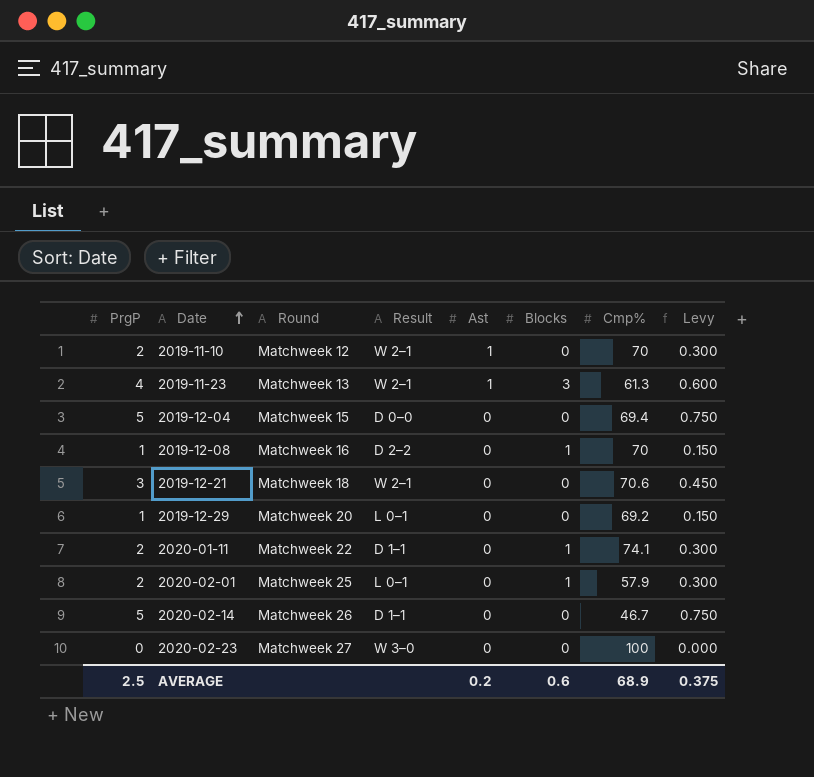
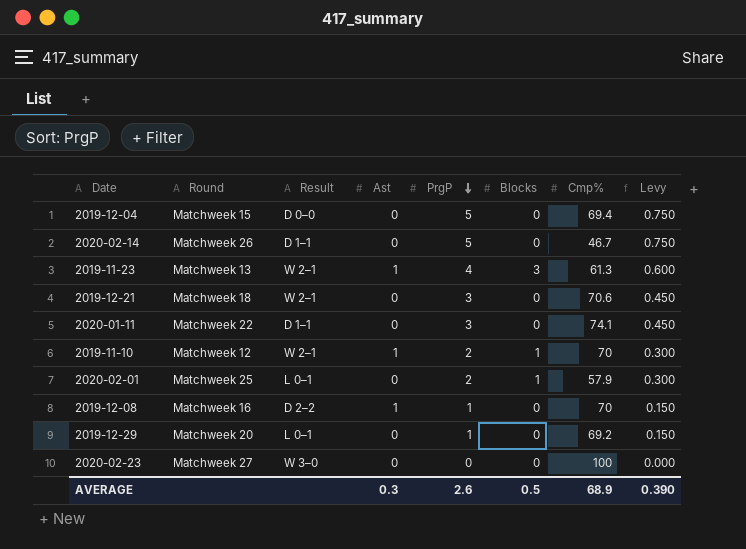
row order: Date ascending -> PrgP descending
column PrgP | position: 1 -> 5
2020-01-11 | PrgP: 2 -> 3
2020-01-11 | Blocks: 1 -> 0
2020-01-11 | Levy: 0.300 -> 0.450
2019-11-10 | Blocks: 0 -> 1
2019-12-08 | Ast: 0 -> 1
2019-12-08 | Blocks: 1 -> 0
AVERAGE | Ast: 0.2 -> 0.3
AVERAGE | PrgP: 2.5 -> 2.6
AVERAGE | Blocks: 0.6 -> 0.5
AVERAGE | Levy: 0.375 -> 0.390

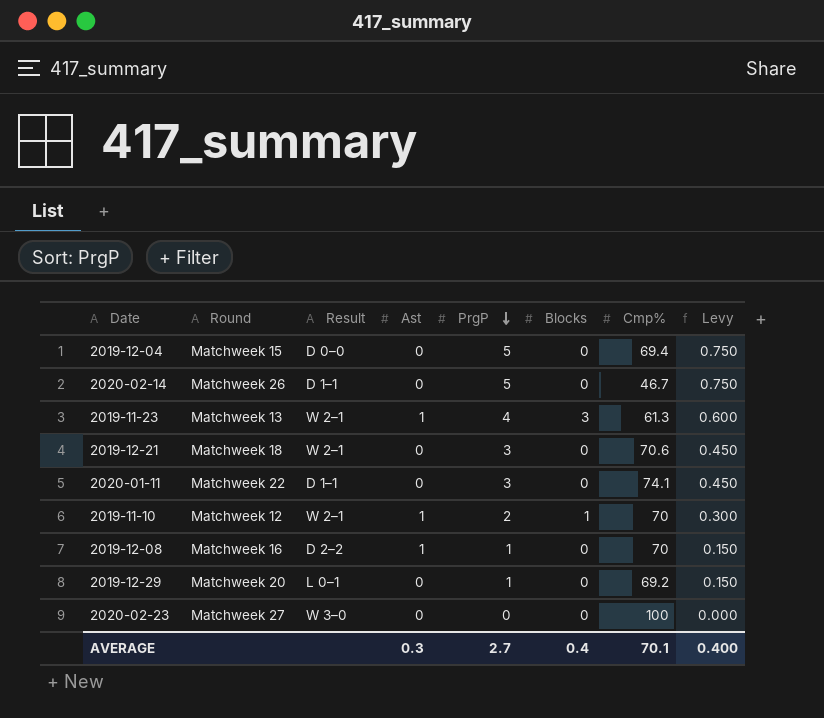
row 2020-02-01: Matchweek 25 | L 0–1 | 0 | 2 | 1 | 57.9 | 0.300 -> none
AVERAGE | PrgP: 2.6 -> 2.7
AVERAGE | Blocks: 0.5 -> 0.4
AVERAGE | Cmp%: 68.9 -> 70.1
AVERAGE | Levy: 0.390 -> 0.400

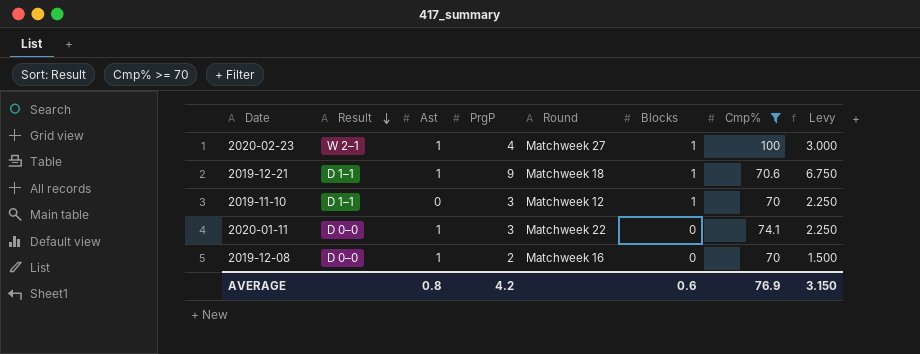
filter: none -> Cmp% >= 70
row order: PrgP descending -> Result descending
column Round | position: 2 -> 5
column Levy | formula: [PrgP] * 0.15 -> [PrgP] * 0.75
2020-02-23 | Result: W 3–0 -> W 2–1
2020-02-23 | Ast: 0 -> 1
2020-02-23 | PrgP: 0 -> 4
2020-02-23 | Blocks: 0 -> 1
2019-12-21 | Result: W 2–1 -> D 1–1
2019-12-21 | Ast: 0 -> 1
2019-12-21 | PrgP: 3 -> 9
2019-12-21 | Blocks: 0 -> 1
2019-11-10 | Result: W 2–1 -> D 1–1
2019-11-10 | Ast: 1 -> 0
2019-11-10 | PrgP: 2 -> 3
2020-01-11 | Result: D 1–1 -> D 0–0
2020-01-11 | Ast: 0 -> 1
2019-12-08 | Result: D 2–2 -> D 0–0
2019-12-08 | PrgP: 1 -> 2
AVERAGE | Ast: 0.3 -> 0.8
AVERAGE | PrgP: 2.7 -> 4.2
AVERAGE | Blocks: 0.4 -> 0.6
AVERAGE | Cmp%: 70.1 -> 76.9
AVERAGE | Levy: 0.400 -> 3.150

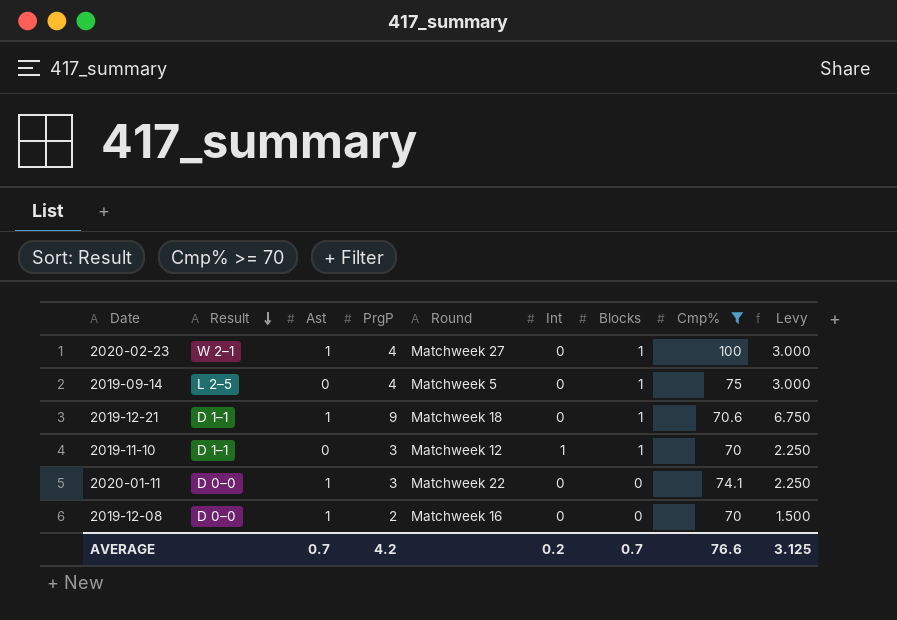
column Int | position: none -> 6
row 2019-09-14: none -> L 2–5 | 0 | 4 | Matchweek 5 | 0 | 1 | 75 | 3.000
AVERAGE | Ast: 0.8 -> 0.7
AVERAGE | Blocks: 0.6 -> 0.7
AVERAGE | Cmp%: 76.9 -> 76.6
AVERAGE | Levy: 3.150 -> 3.125

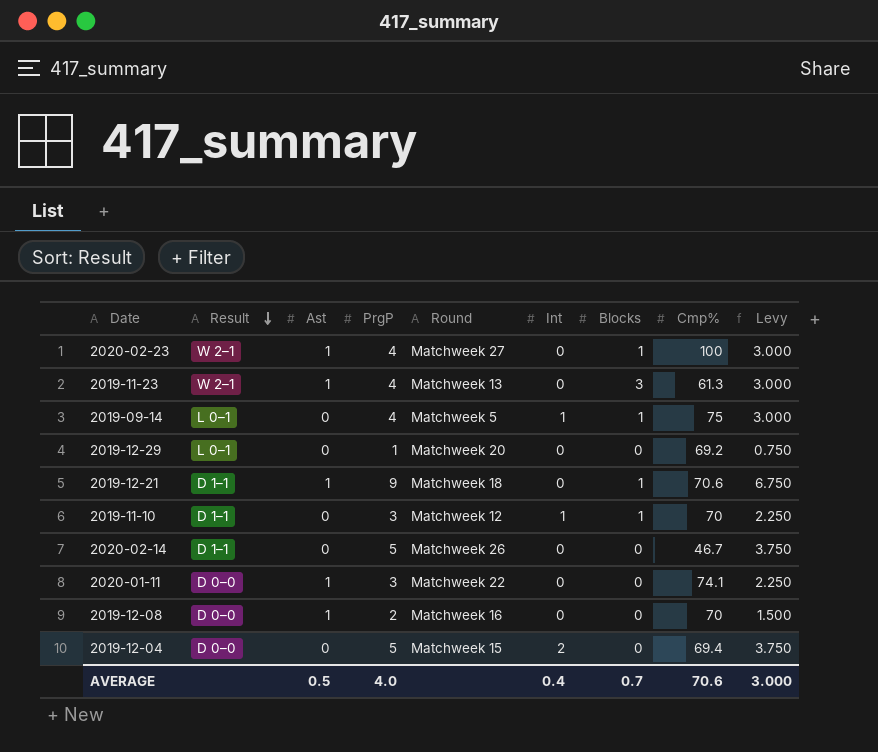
filter: Cmp% >= 70 -> none
2019-09-14 | Result: L 2–5 -> L 0–1
2019-09-14 | Int: 0 -> 1
AVERAGE | Ast: 0.7 -> 0.5
AVERAGE | PrgP: 4.2 -> 4.0
AVERAGE | Int: 0.2 -> 0.4
AVERAGE | Cmp%: 76.6 -> 70.6
AVERAGE | Levy: 3.125 -> 3.000

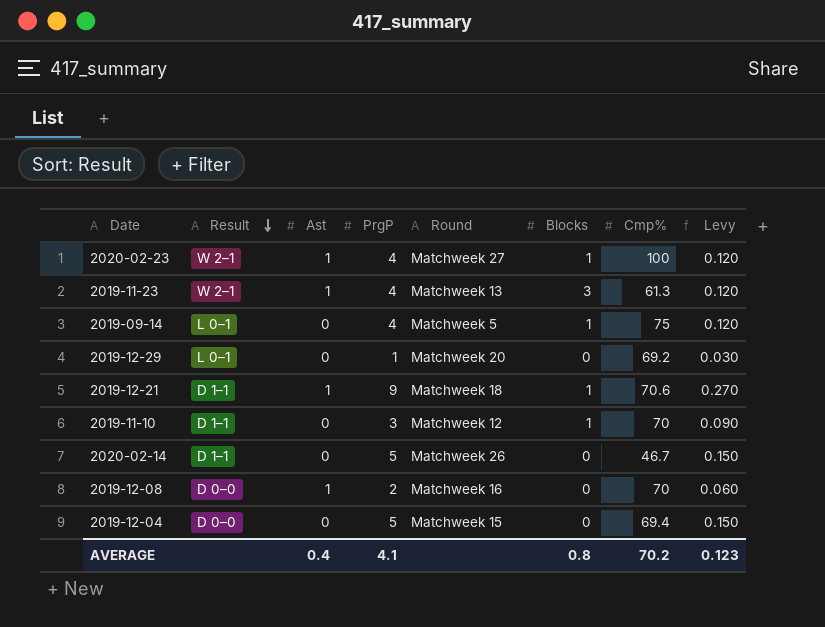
column Int | position: 6 -> none
column Levy | formula: [PrgP] * 0.75 -> [PrgP] * 0.03
row 2020-01-11: D 0–0 | 1 | 3 | Matchweek 22 | 0 | 0 | 74.1 | 2.250 -> none
AVERAGE | Ast: 0.5 -> 0.4
AVERAGE | PrgP: 4.0 -> 4.1
AVERAGE | Blocks: 0.7 -> 0.8
AVERAGE | Cmp%: 70.6 -> 70.2
AVERAGE | Levy: 3.000 -> 0.123

